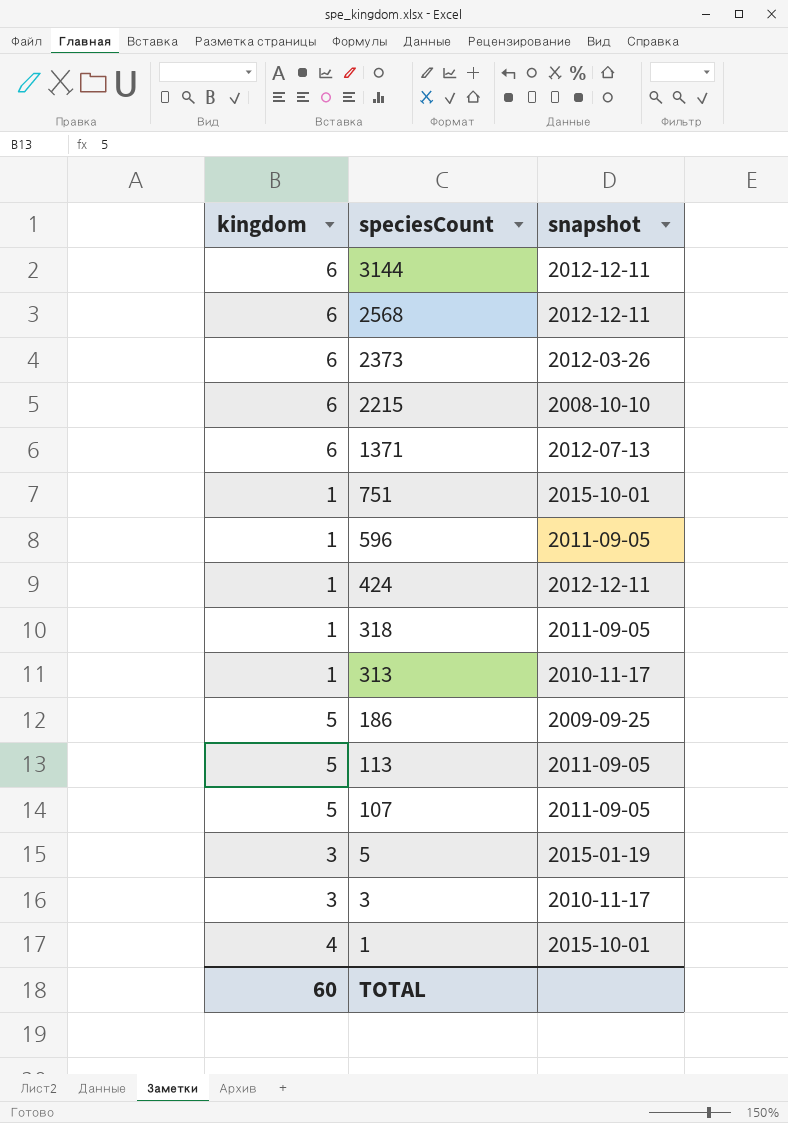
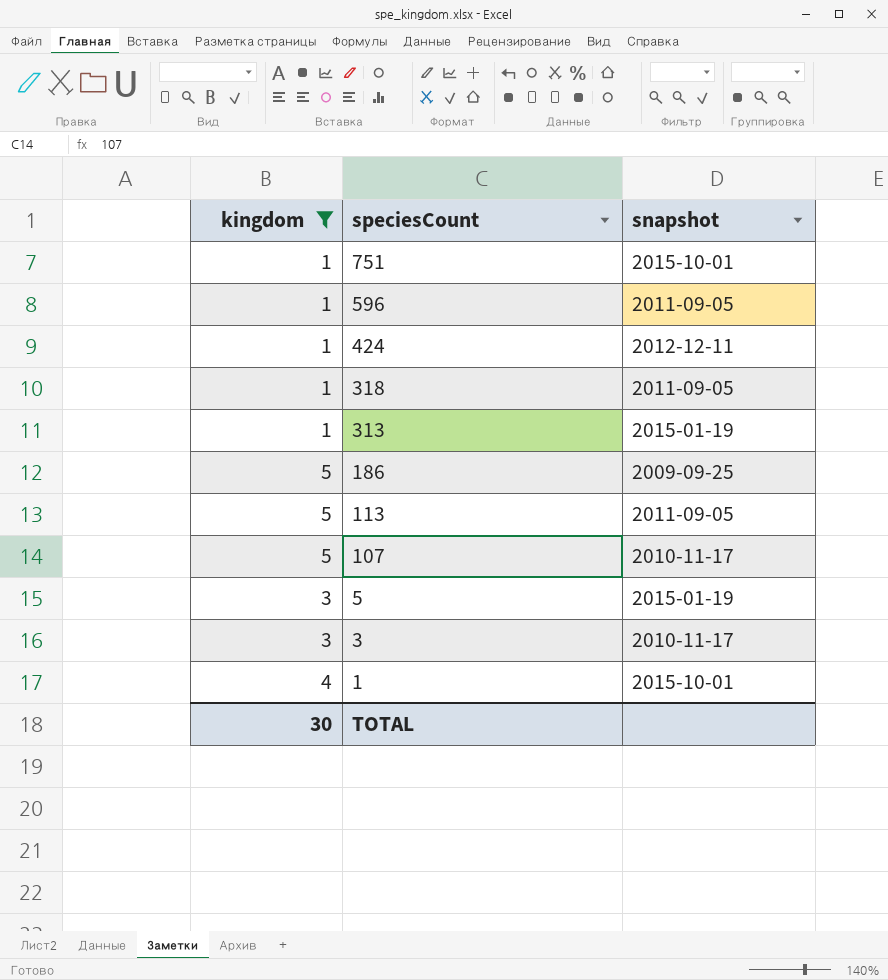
filter: none -> kingdom != 6
313 | snapshot: 2010-11-17 -> 2015-01-19
107 | snapshot: 2011-09-05 -> 2010-11-17
TOTAL | kingdom: 60 -> 30

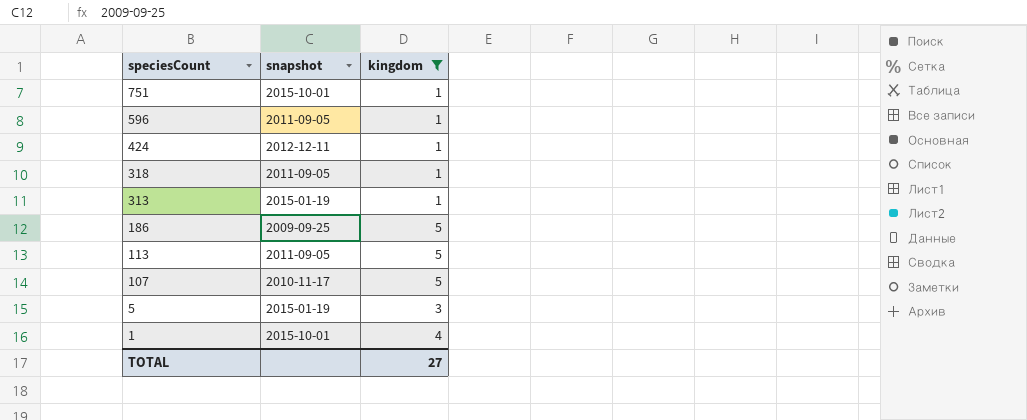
column kingdom | position: 1 -> 3
row 3: 3 | 2010-11-17 -> none
TOTAL | kingdom: 30 -> 27

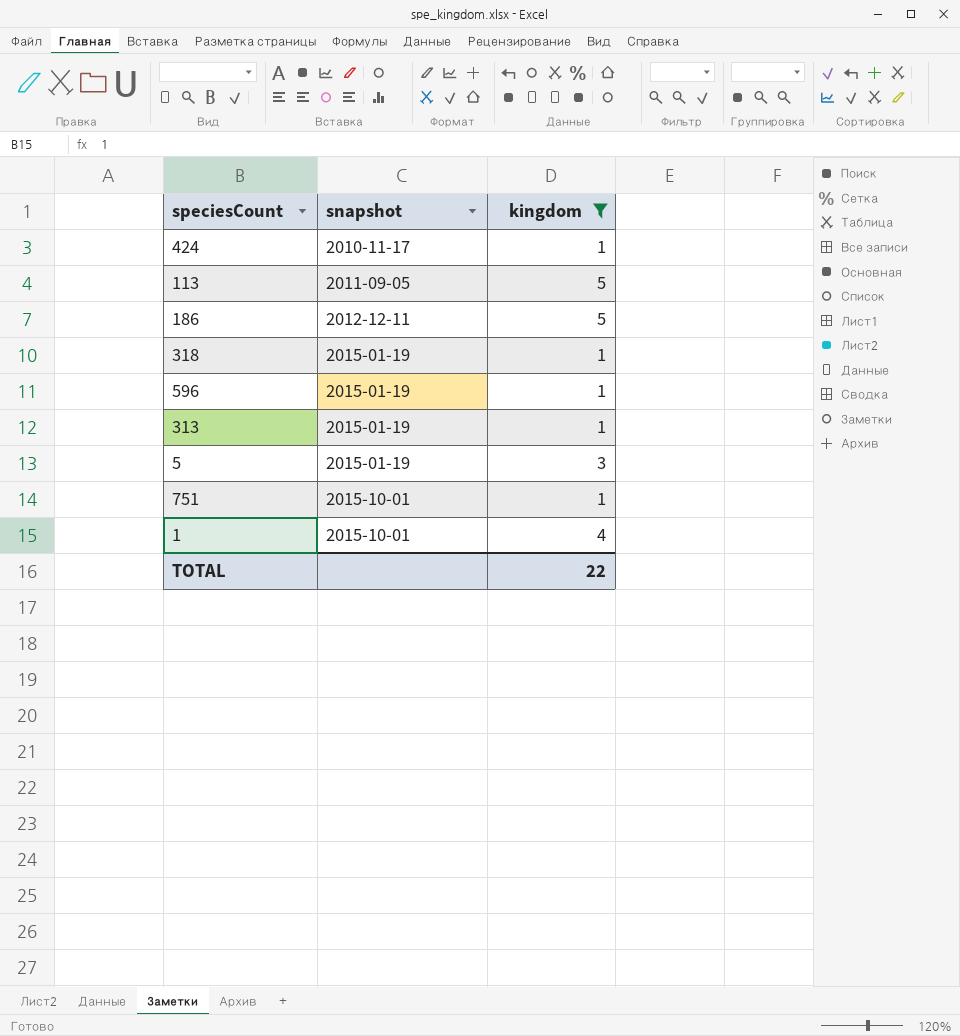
row order: speciesCount descending -> snapshot ascending
row 107: 2010-11-17 | 5 -> none
424 | snapshot: 2012-12-11 -> 2010-11-17
186 | snapshot: 2009-09-25 -> 2012-12-11
318 | snapshot: 2011-09-05 -> 2015-01-19
596 | snapshot: 2011-09-05 -> 2015-01-19
TOTAL | kingdom: 27 -> 22

